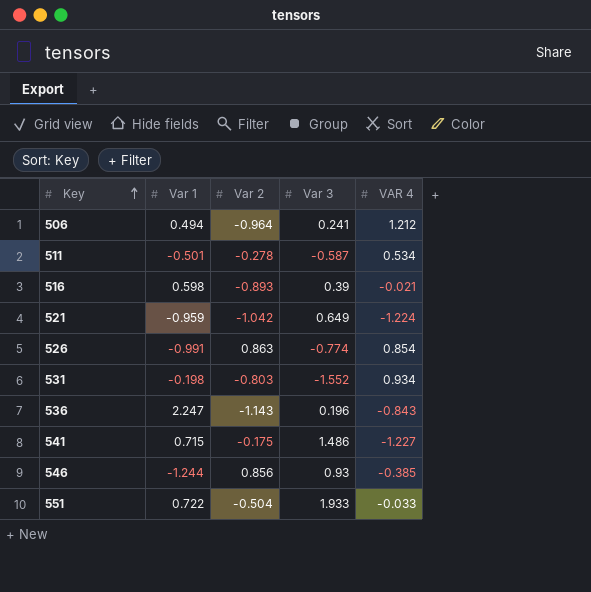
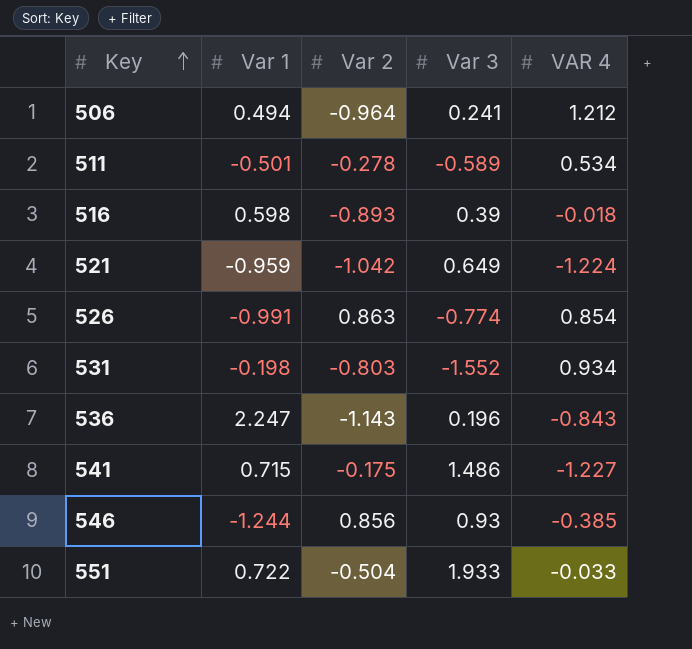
511 | Var 3: -0.587 -> -0.589
516 | VAR 4: -0.021 -> -0.018

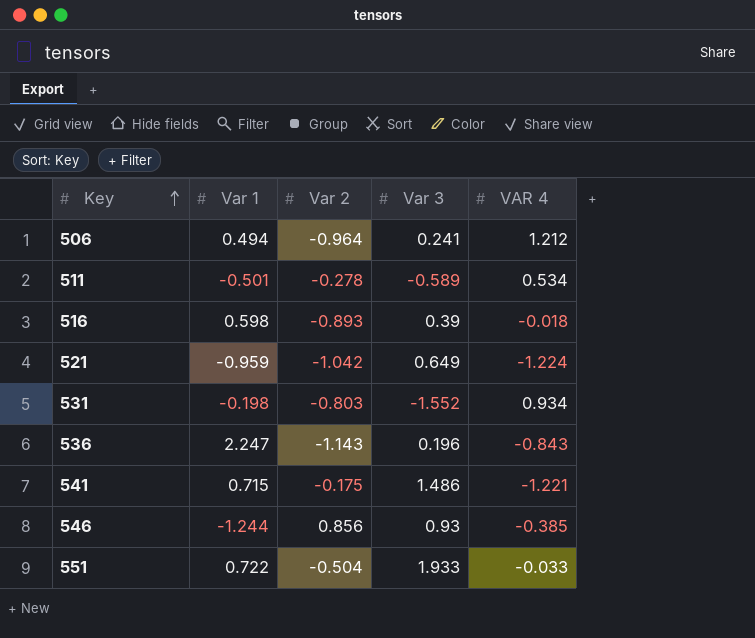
row 526: -0.991 | 0.863 | -0.774 | 0.854 -> none
541 | VAR 4: -1.227 -> -1.221

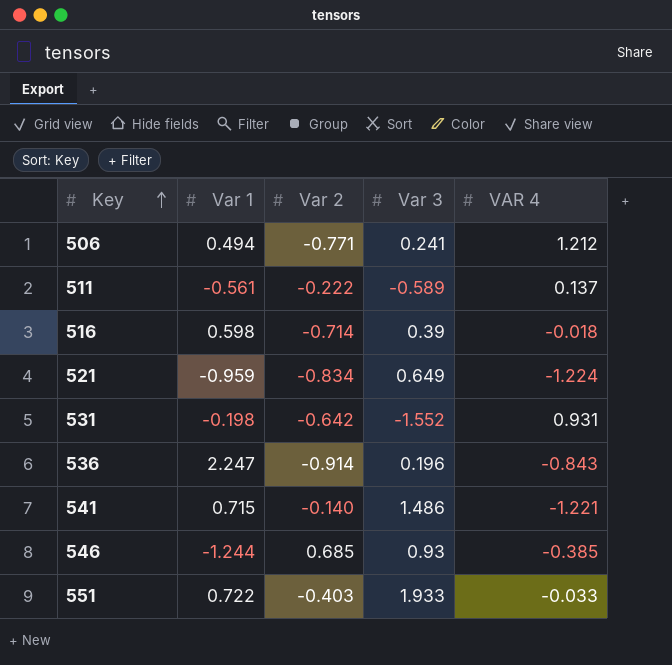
506 | Var 2: -0.964 -> -0.771
511 | Var 1: -0.501 -> -0.561
511 | Var 2: -0.278 -> -0.222
511 | VAR 4: 0.534 -> 0.137
516 | Var 2: -0.893 -> -0.714
521 | Var 2: -1.042 -> -0.834
531 | Var 2: -0.803 -> -0.642
531 | VAR 4: 0.934 -> 0.931
536 | Var 2: -1.143 -> -0.914
541 | Var 2: -0.175 -> -0.140
546 | Var 2: 0.856 -> 0.685
551 | Var 2: -0.504 -> -0.403

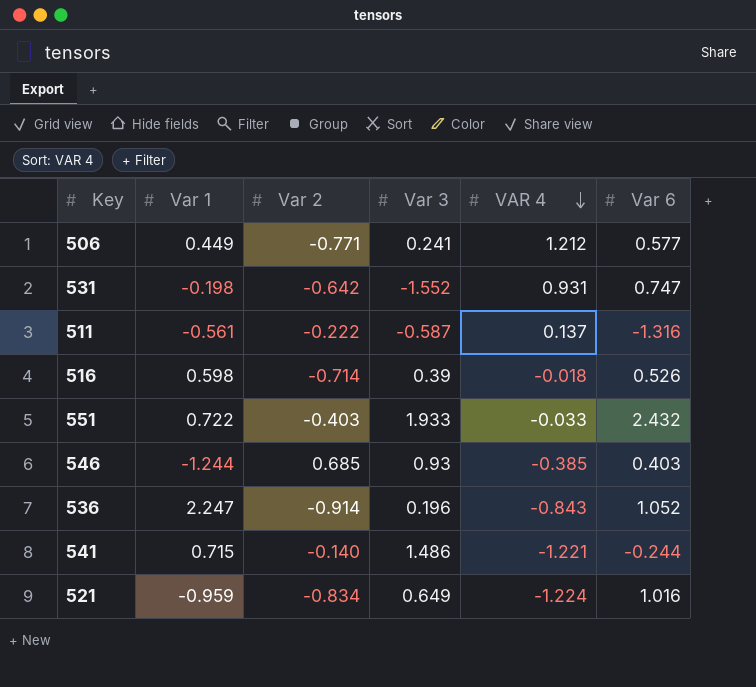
row order: Key ascending -> VAR 4 descending
column Var 6 | position: none -> 6
506 | Var 1: 0.494 -> 0.449
511 | Var 3: -0.589 -> -0.587

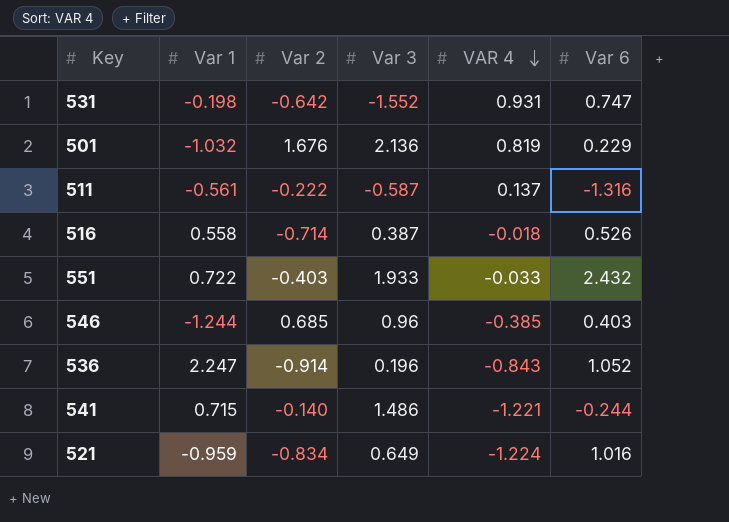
row 506: 0.449 | -0.771 | 0.241 | 1.212 | 0.577 -> none
row 501: none -> -1.032 | 1.676 | 2.136 | 0.819 | 0.229
516 | Var 1: 0.598 -> 0.558
516 | Var 3: 0.39 -> 0.387
546 | Var 3: 0.93 -> 0.96

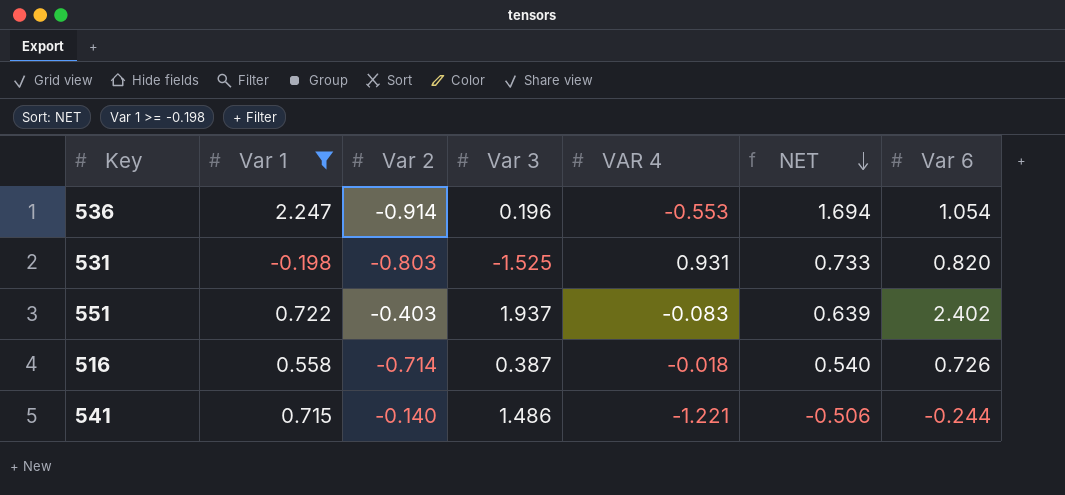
filter: none -> Var 1 >= -0.198
row order: VAR 4 descending -> NET descending
column NET | formula: none -> [Var 1] + [VAR 4]
536 | VAR 4: -0.843 -> -0.553
536 | Var 6: 1.052 -> 1.054
531 | Var 2: -0.642 -> -0.803
531 | Var 3: -1.552 -> -1.525
531 | Var 6: 0.747 -> 0.820
551 | Var 3: 1.933 -> 1.937
551 | VAR 4: -0.033 -> -0.083
551 | Var 6: 2.432 -> 2.402
516 | Var 6: 0.526 -> 0.726

